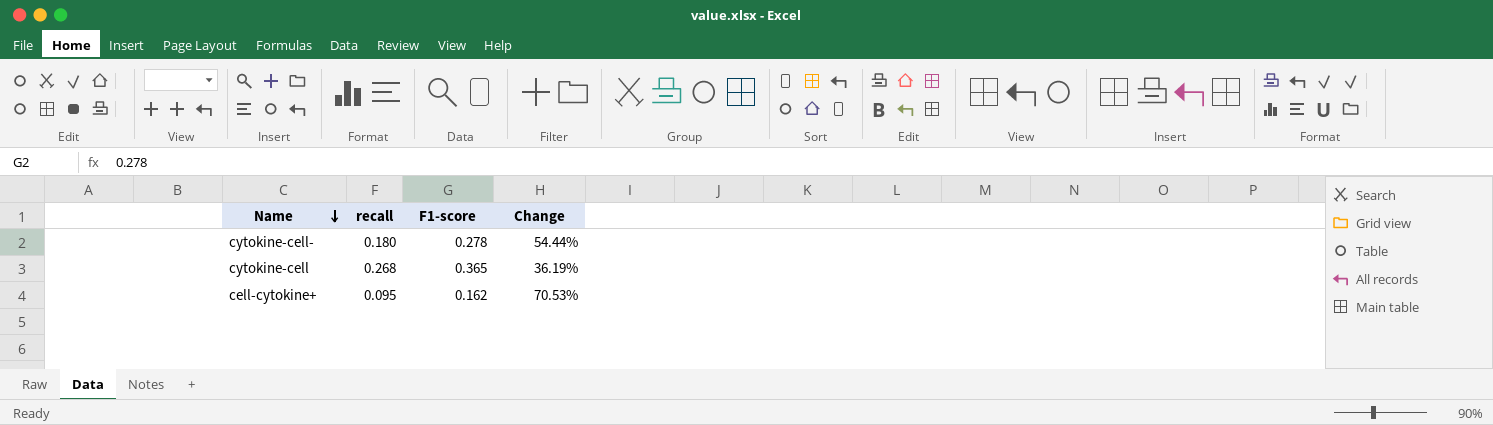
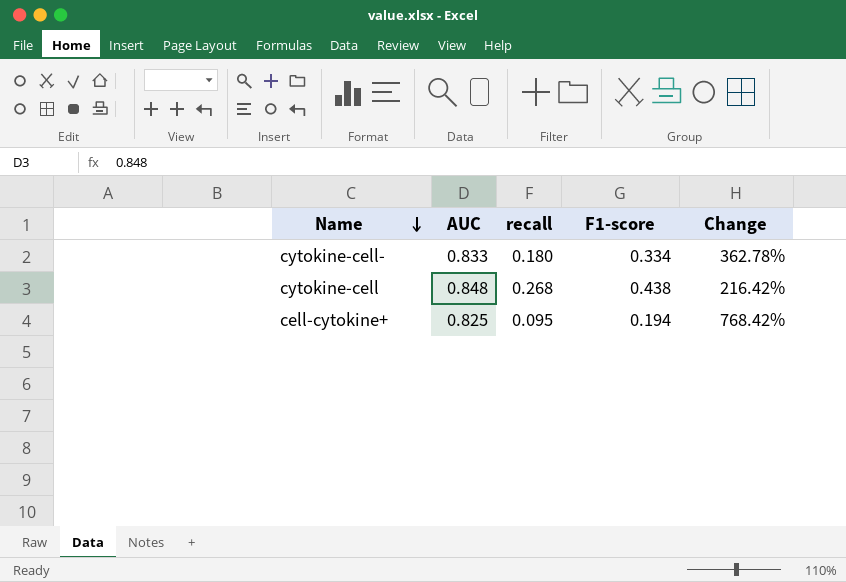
column AUC | position: none -> 2
column Change | formula: ([F1-score] - [recall]) / [recall] -> ([AUC] - [recall]) / [recall]
cytokine-cell- | F1-score: 0.278 -> 0.334
cytokine-cell | F1-score: 0.365 -> 0.438
cell-cytokine+ | F1-score: 0.162 -> 0.194

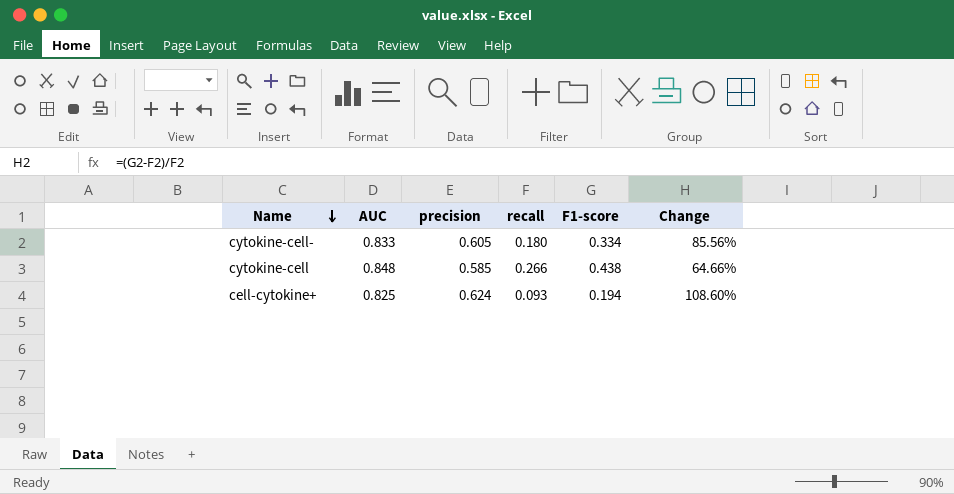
column precision | position: none -> 3
column Change | formula: ([AUC] - [recall]) / [recall] -> ([F1-score] - [recall]) / [recall]
cytokine-cell | recall: 0.268 -> 0.266
cell-cytokine+ | recall: 0.095 -> 0.093

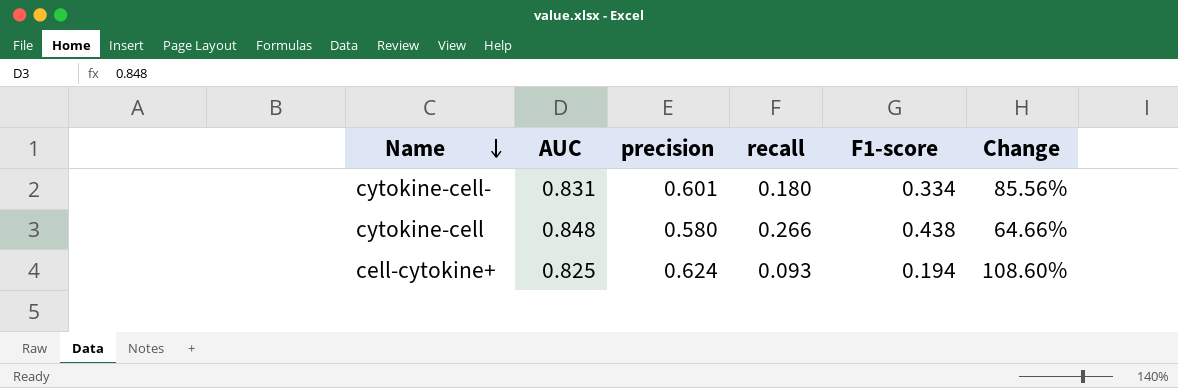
cytokine-cell- | AUC: 0.833 -> 0.831
cytokine-cell- | precision: 0.605 -> 0.601
cytokine-cell | precision: 0.585 -> 0.580

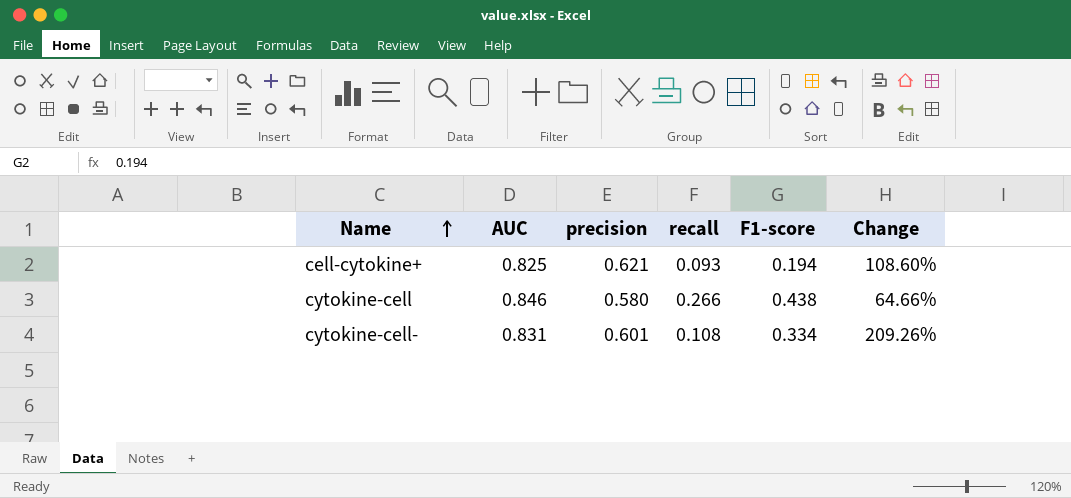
row order: Name descending -> Name ascending
cell-cytokine+ | precision: 0.624 -> 0.621
cytokine-cell | AUC: 0.848 -> 0.846
cytokine-cell- | recall: 0.180 -> 0.108
cytokine-cell- | Change: 85.56% -> 209.26%

